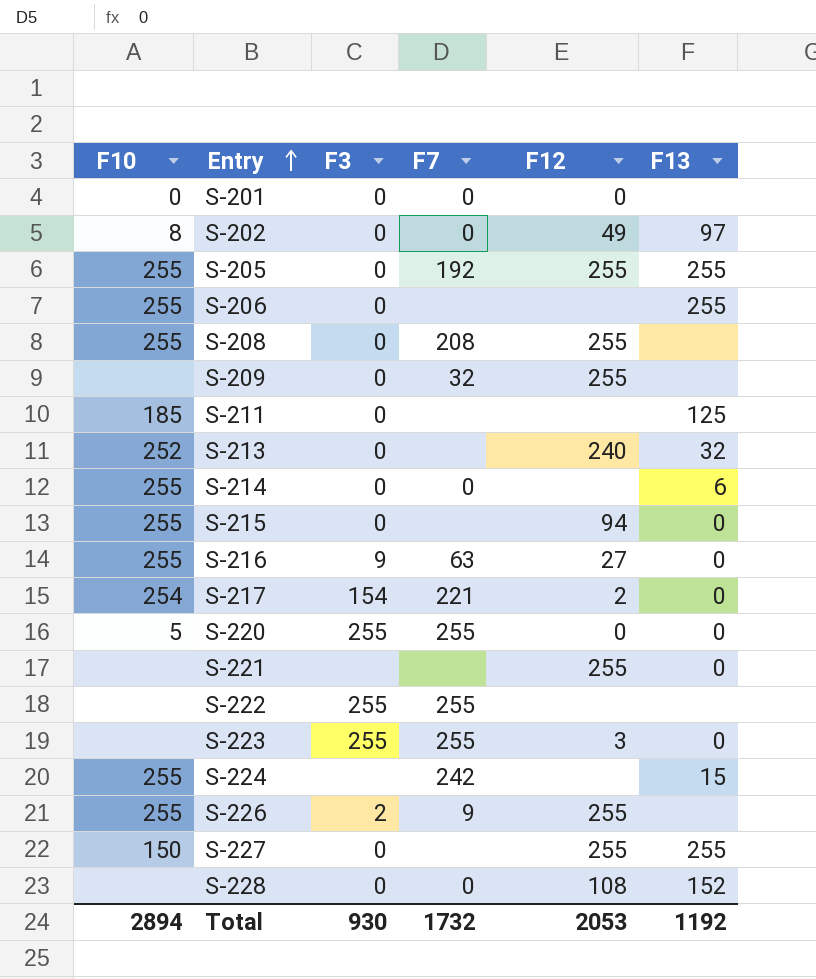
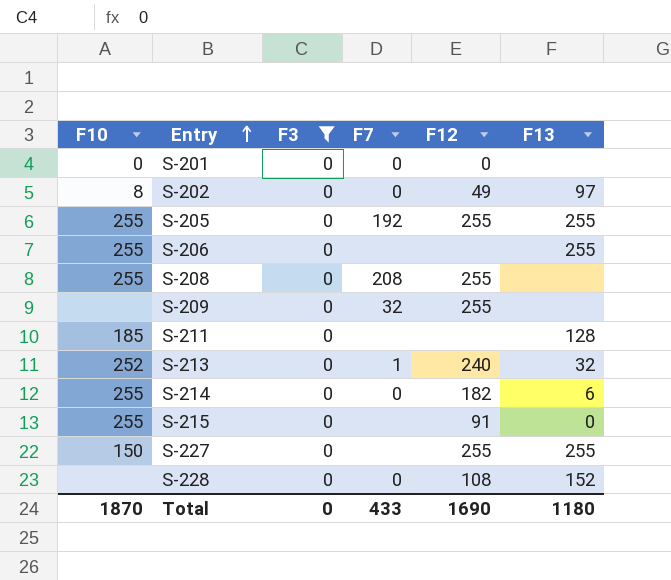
filter: none -> F3 = 0
S-211 | F13: 125 -> 128
S-213 | F7: none -> 1
S-214 | F12: none -> 182
S-215 | F12: 94 -> 91
Total | F10: 2894 -> 1870
Total | F3: 930 -> 0
Total | F7: 1732 -> 433
Total | F12: 2053 -> 1690
Total | F13: 1192 -> 1180

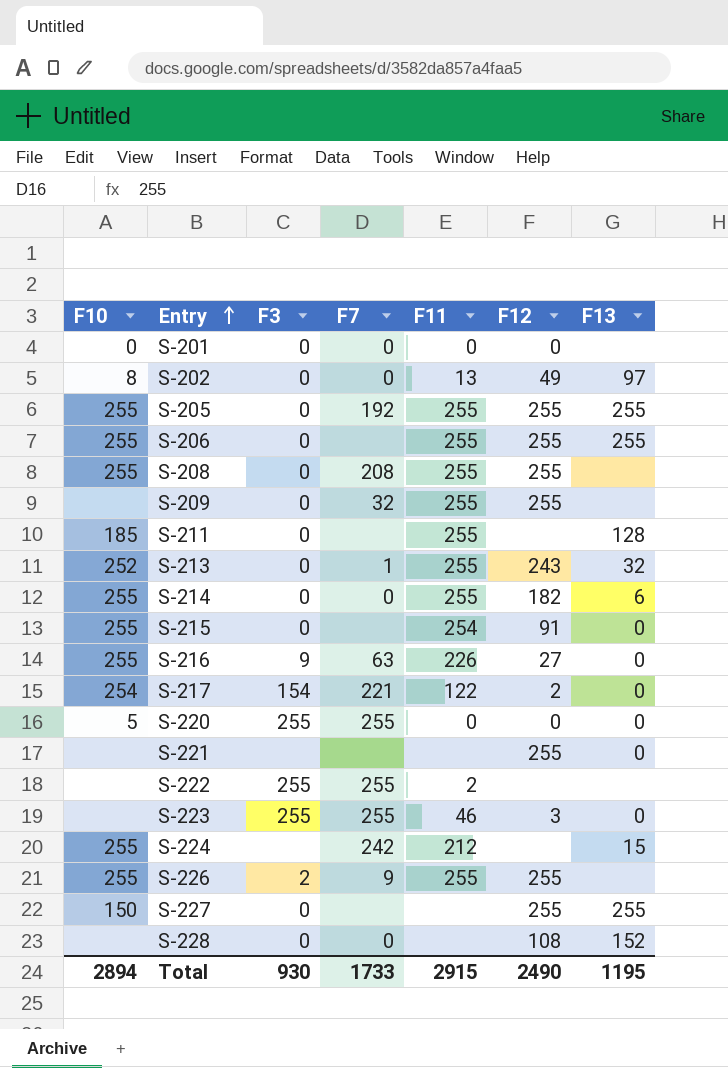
filter: F3 = 0 -> none
column F11 | position: none -> 5
S-206 | F12: none -> 255
S-213 | F12: 240 -> 243
Total | F10: 1870 -> 2894
Total | F3: 0 -> 930
Total | F7: 433 -> 1733
Total | F12: 1690 -> 2490
Total | F13: 1180 -> 1195

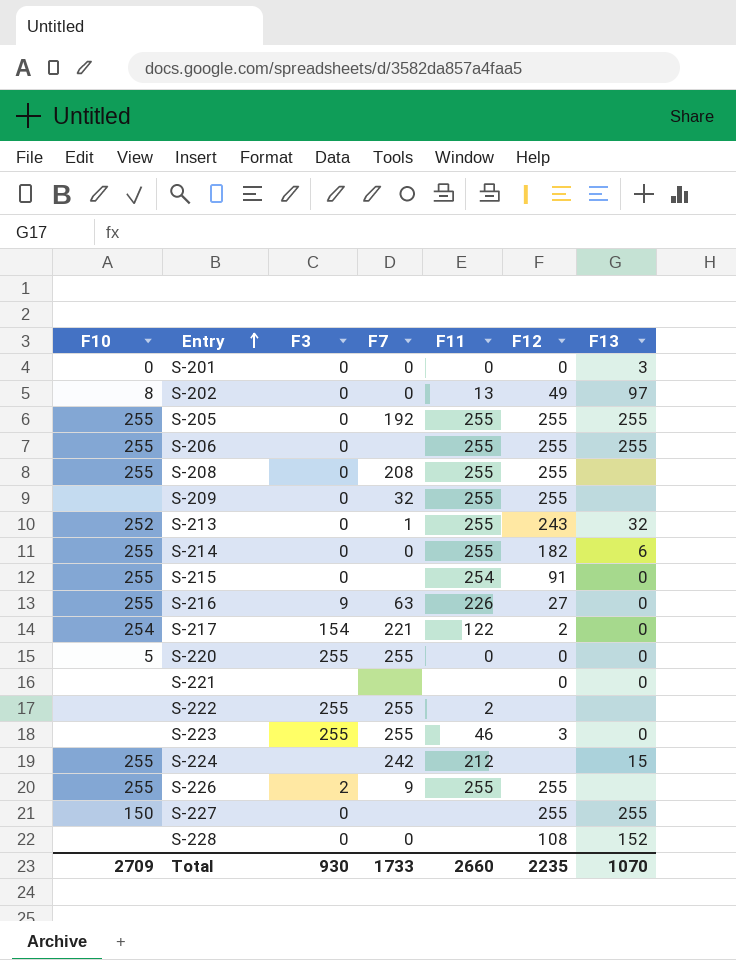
row S-211: 185 | 0 | none | 255 | none | 128 -> none
S-201 | F13: none -> 3
S-221 | F12: 255 -> 0
Total | F10: 2894 -> 2709
Total | F11: 2915 -> 2660
Total | F12: 2490 -> 2235
Total | F13: 1195 -> 1070

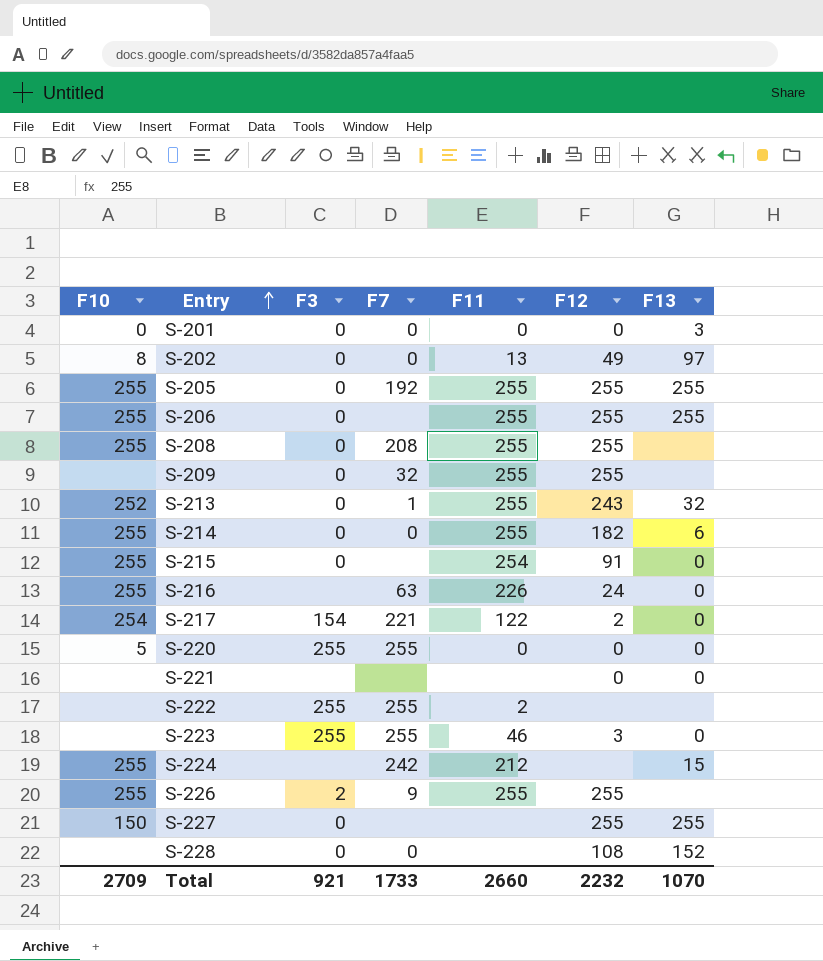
S-216 | F3: 9 -> none
S-216 | F12: 27 -> 24
Total | F3: 930 -> 921
Total | F12: 2235 -> 2232

